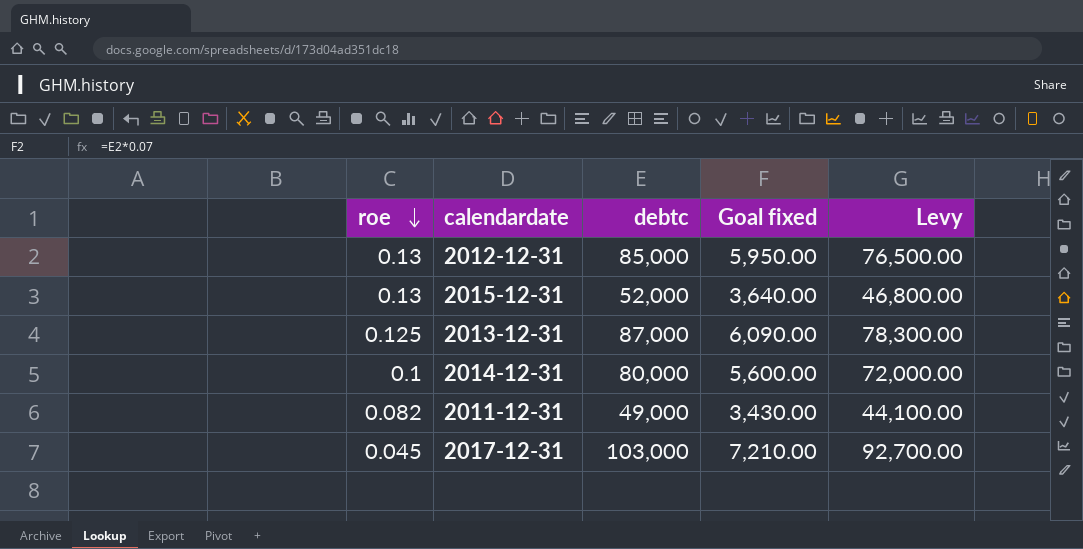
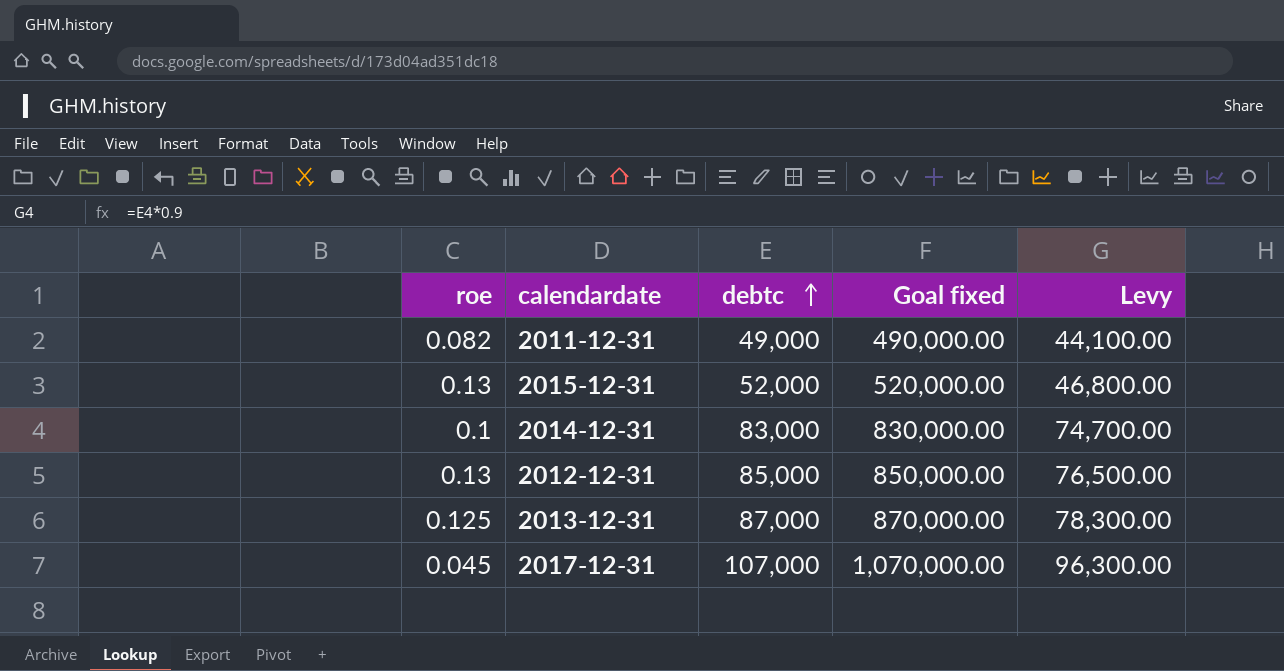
row order: roe descending -> debtc ascending
column Goal fixed | formula: [debtc] * 0.07 -> [debtc] * 10
2014-12-31 | debtc: 80,000 -> 83,000
2014-12-31 | Levy: 72,000.00 -> 74,700.00
2017-12-31 | debtc: 103,000 -> 107,000
2017-12-31 | Levy: 92,700.00 -> 96,300.00

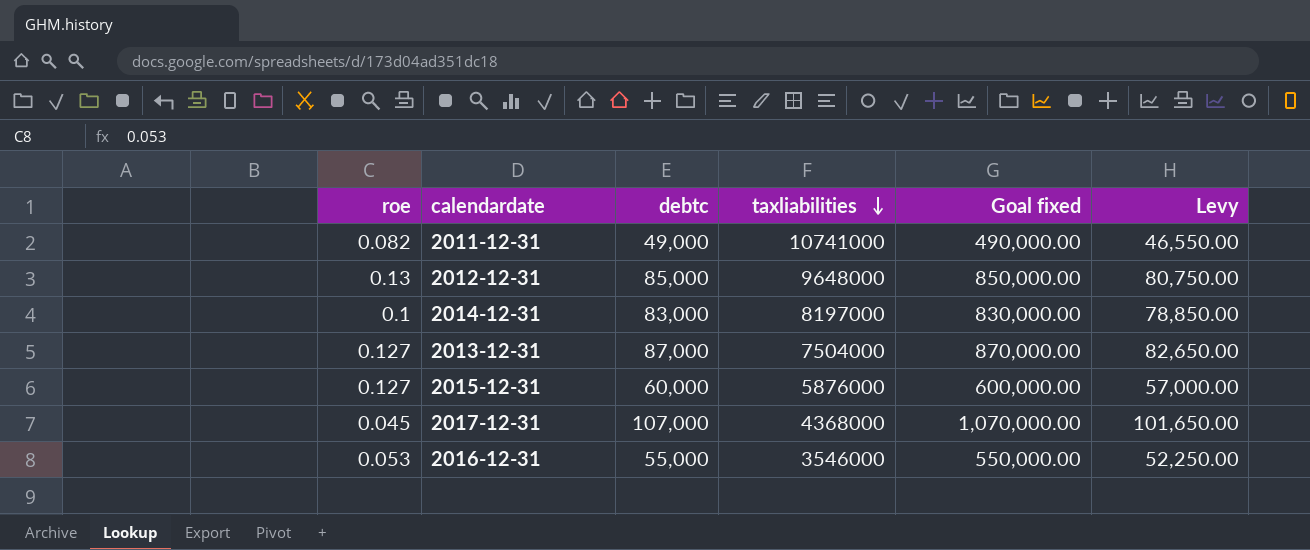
row order: debtc ascending -> taxliabilities descending
column taxliabilities | position: none -> 4
column Levy | formula: [debtc] * 0.9 -> [debtc] * 0.95
2013-12-31 | roe: 0.125 -> 0.127
2015-12-31 | roe: 0.13 -> 0.127
2015-12-31 | debtc: 52,000 -> 60,000
2015-12-31 | Goal fixed: 520,000.00 -> 600,000.00
row 2016-12-31: none -> 0.053 | 55,000 | 3546000 | 550,000.00 | 52,250.00

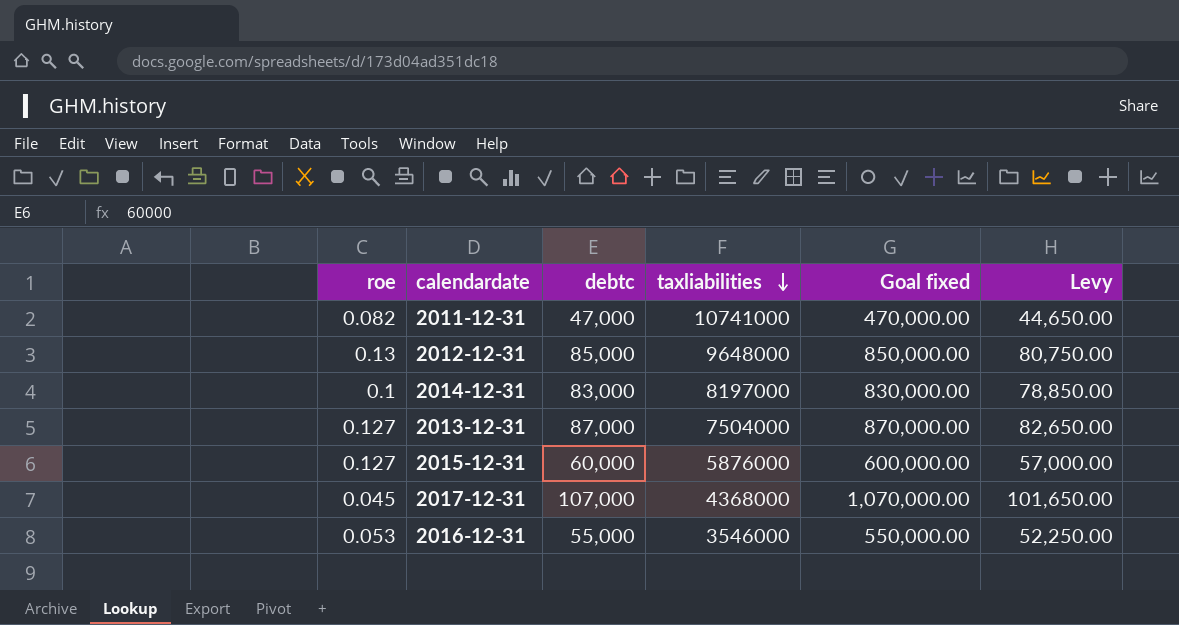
2011-12-31 | debtc: 49,000 -> 47,000
2011-12-31 | Goal fixed: 490,000.00 -> 470,000.00
2011-12-31 | Levy: 46,550.00 -> 44,650.00

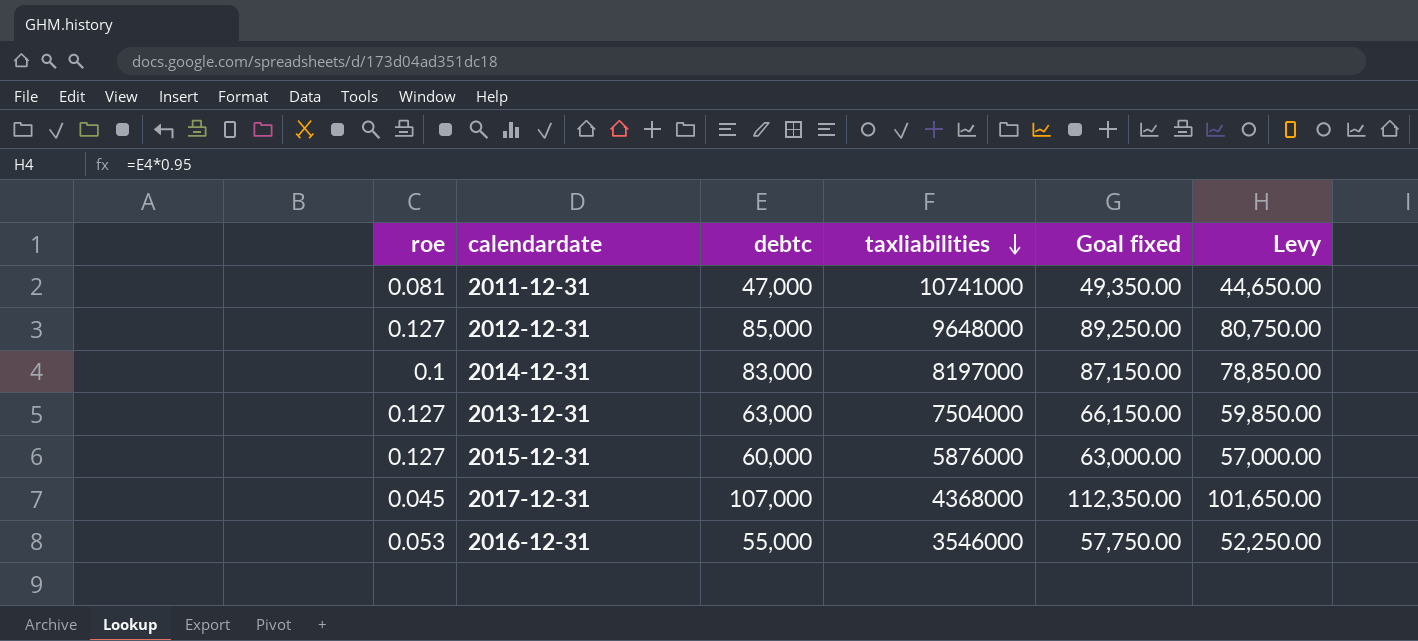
column Goal fixed | formula: [debtc] * 10 -> [debtc] * 1.05
2011-12-31 | roe: 0.082 -> 0.081
2012-12-31 | roe: 0.13 -> 0.127
2013-12-31 | debtc: 87,000 -> 63,000
2013-12-31 | Levy: 82,650.00 -> 59,850.00

